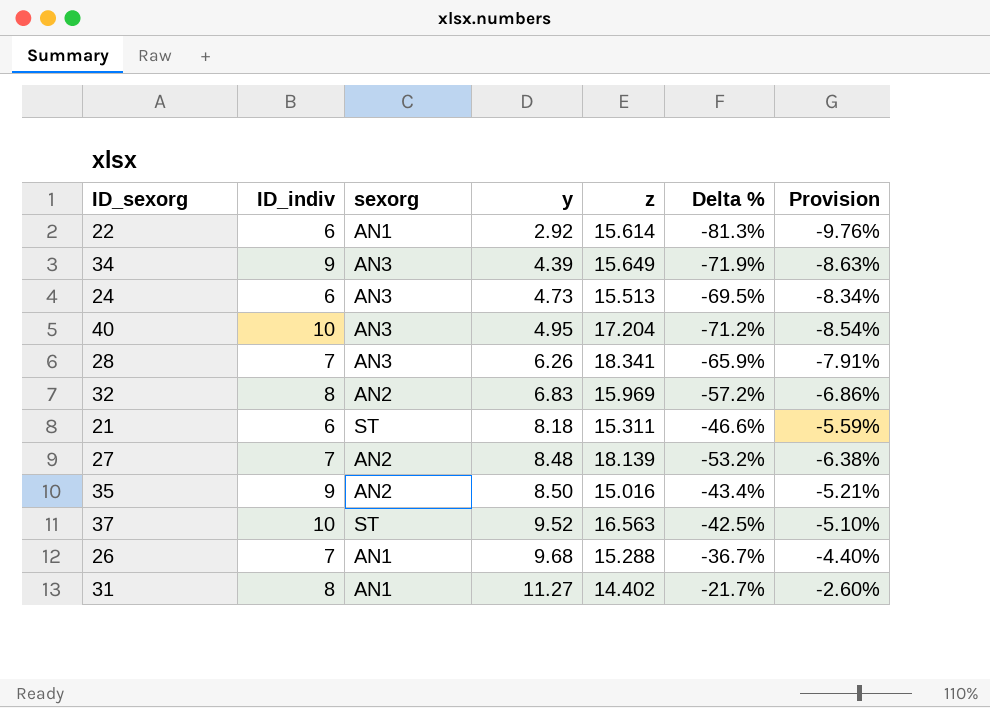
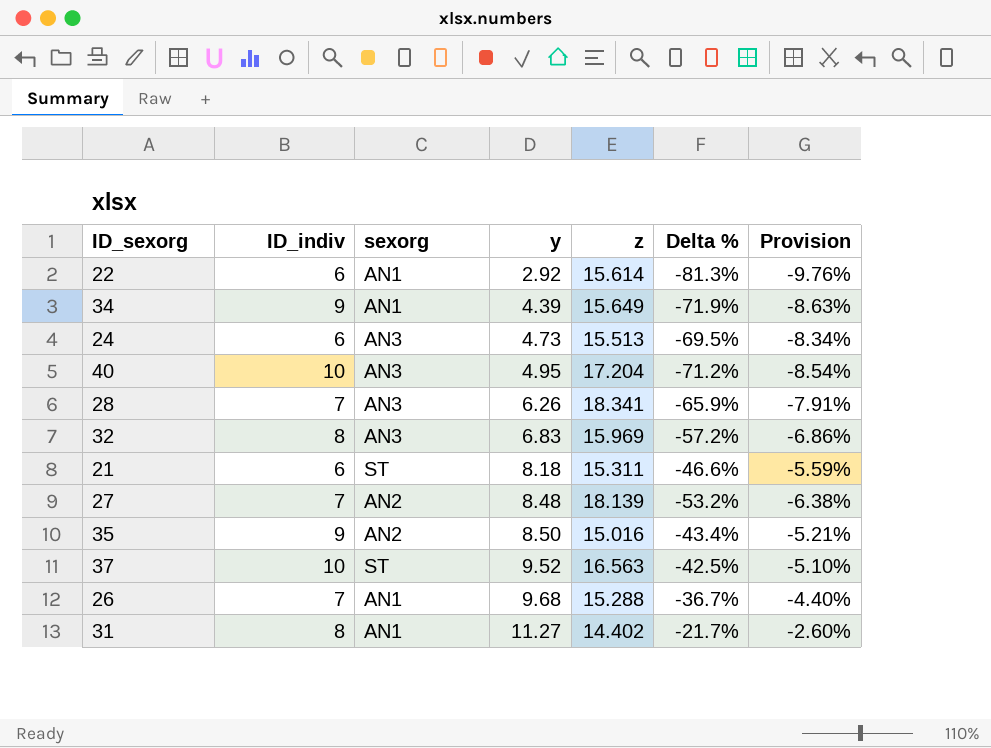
34 | sexorg: AN3 -> AN1
32 | sexorg: AN2 -> AN3

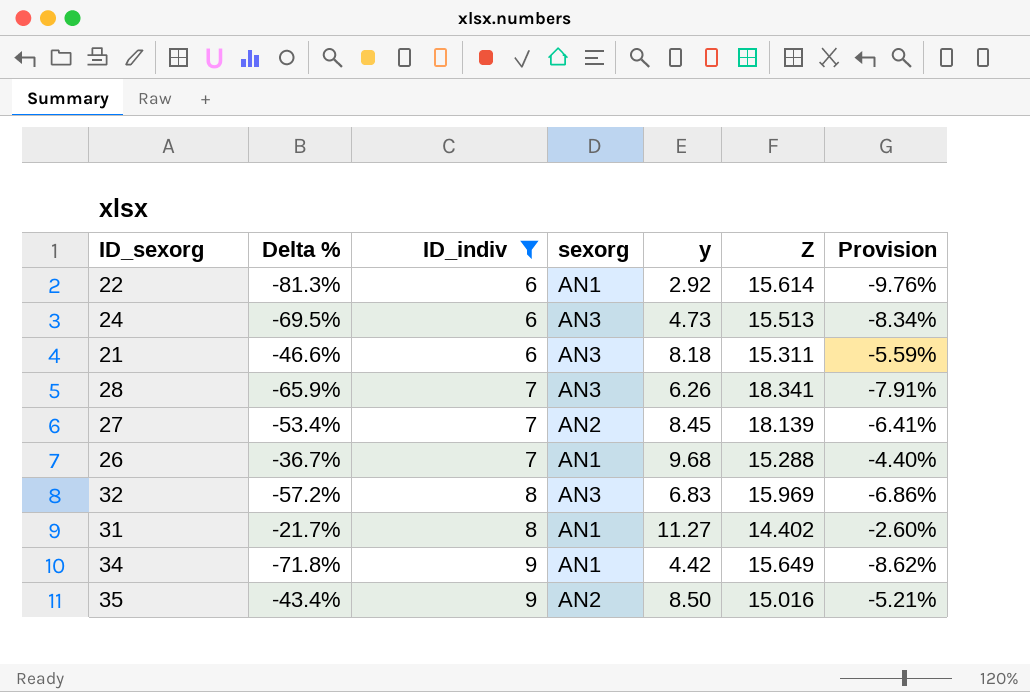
filter: none -> ID_indiv != 10
row order: y ascending -> ID_indiv ascending
column Delta % | position: 6 -> 2
column name: z -> Z
21 | sexorg: ST -> AN3
27 | Delta %: -53.2% -> -53.4%
27 | y: 8.48 -> 8.45
27 | Provision: -6.38% -> -6.41%
34 | Delta %: -71.9% -> -71.8%
34 | y: 4.39 -> 4.42
34 | Provision: -8.63% -> -8.62%

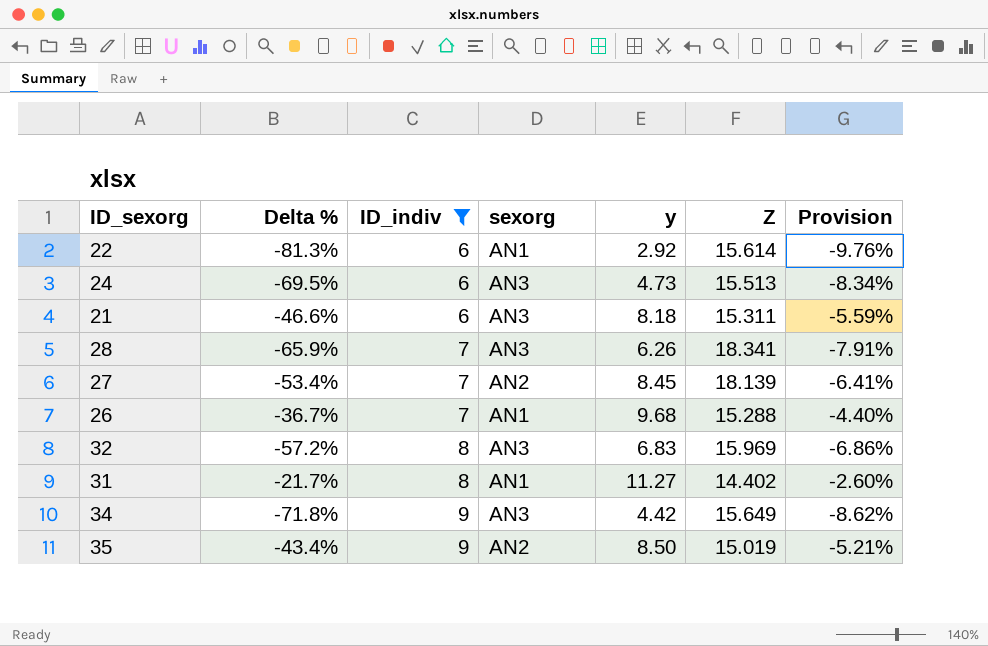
34 | sexorg: AN1 -> AN3
35 | Z: 15.016 -> 15.019

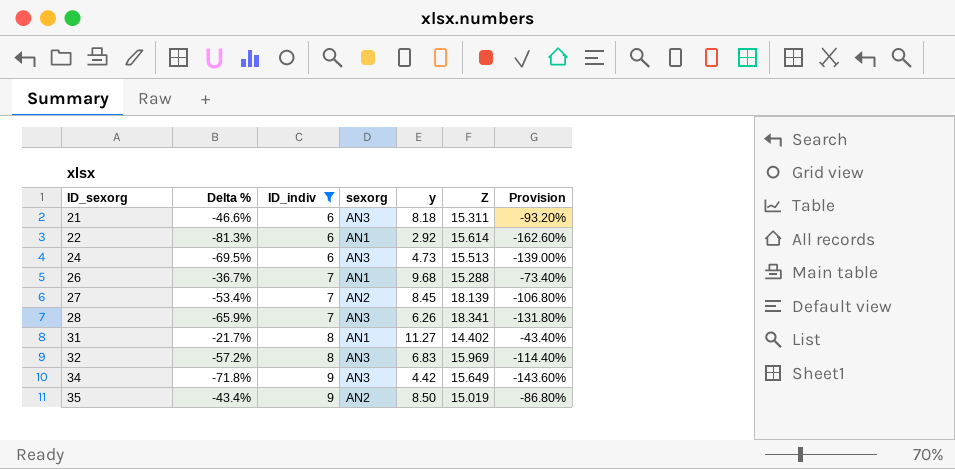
row order: ID_indiv ascending -> ID_sexorg ascending
column Provision | formula: [Delta %] * 0.12 -> [Delta %] * 2

